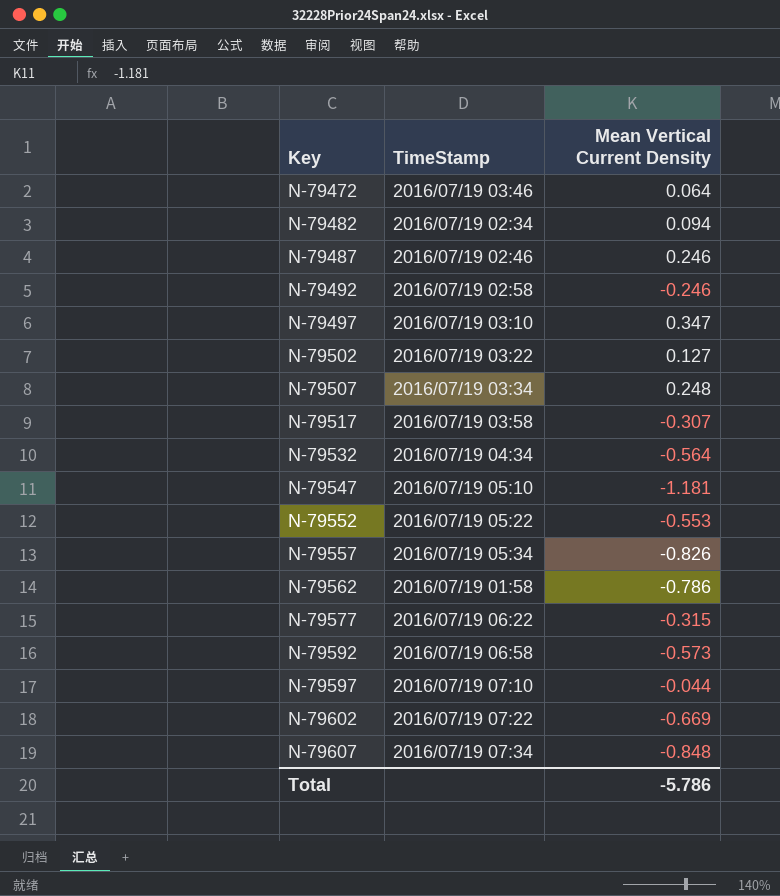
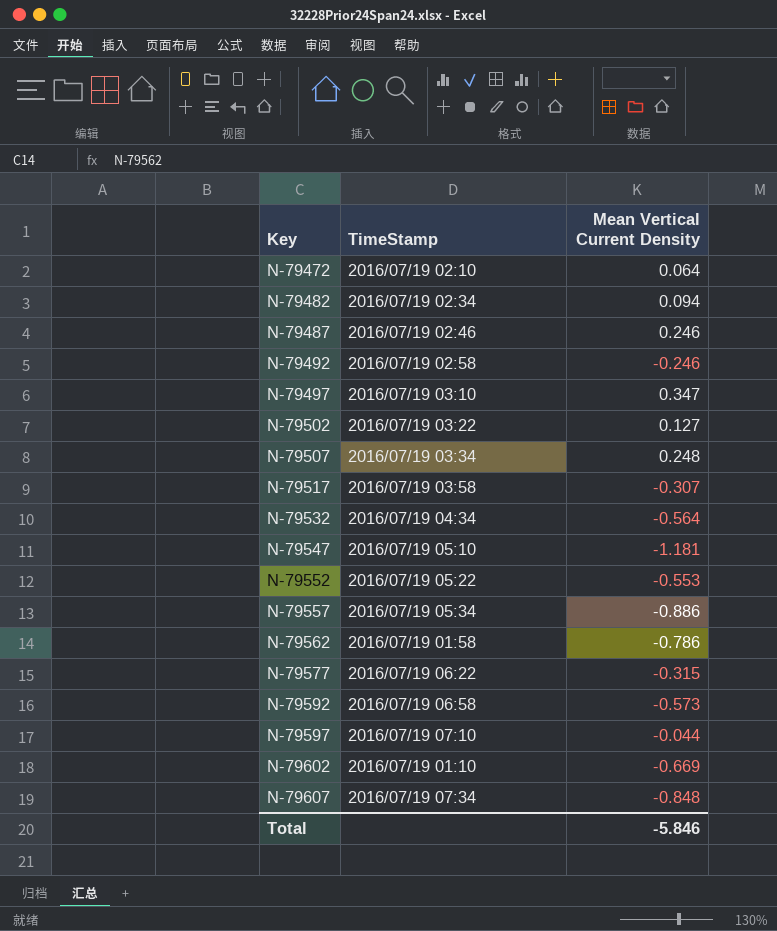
N-79472 | TimeStamp: 2016/07/19 03:46 -> 2016/07/19 02:10
N-79557 | Mean Vertical Current Density: -0.826 -> -0.886
N-79602 | TimeStamp: 2016/07/19 07:22 -> 2016/07/19 01:10
Total | Mean Vertical Current Density: -5.786 -> -5.846

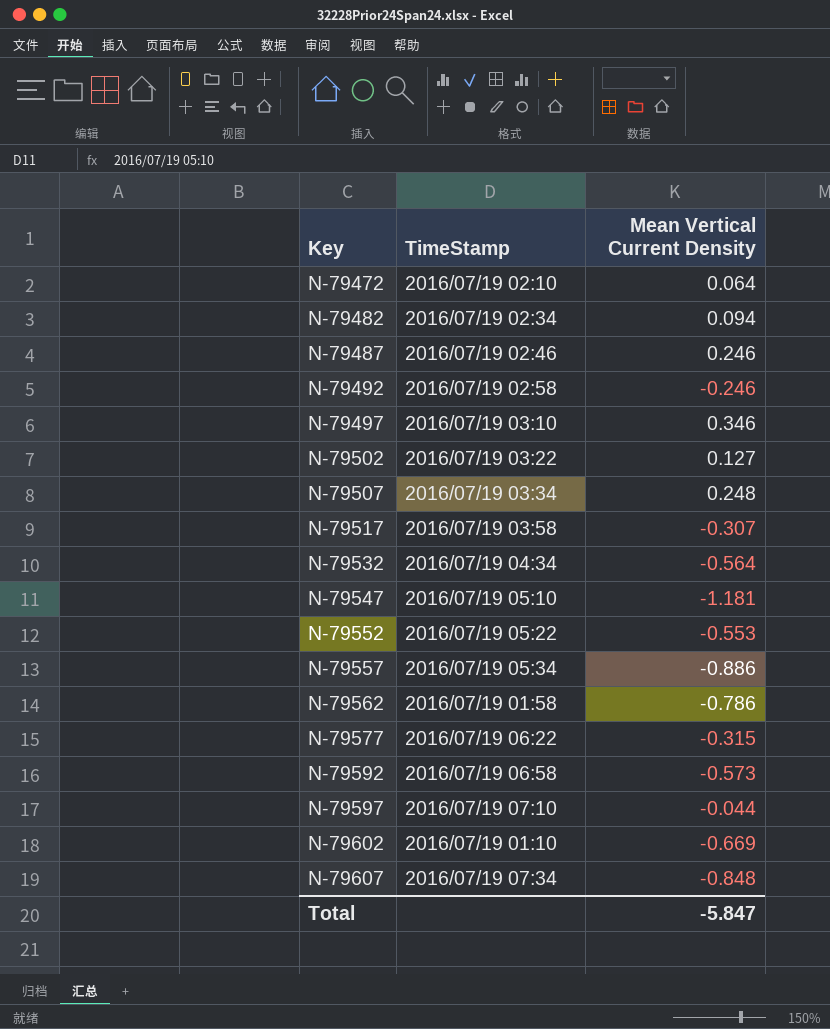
N-79497 | Mean Vertical Current Density: 0.347 -> 0.346
Total | Mean Vertical Current Density: -5.846 -> -5.847

